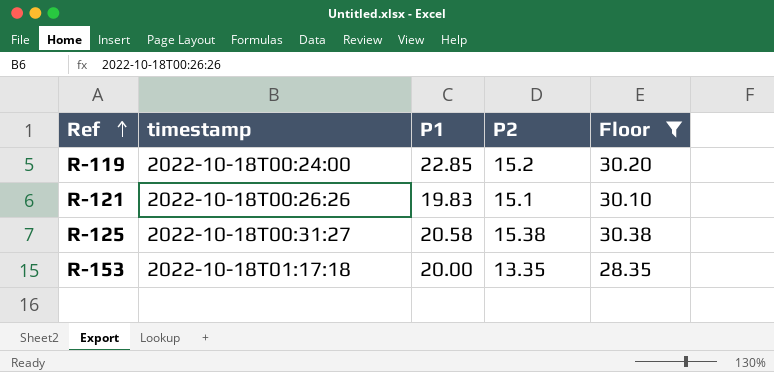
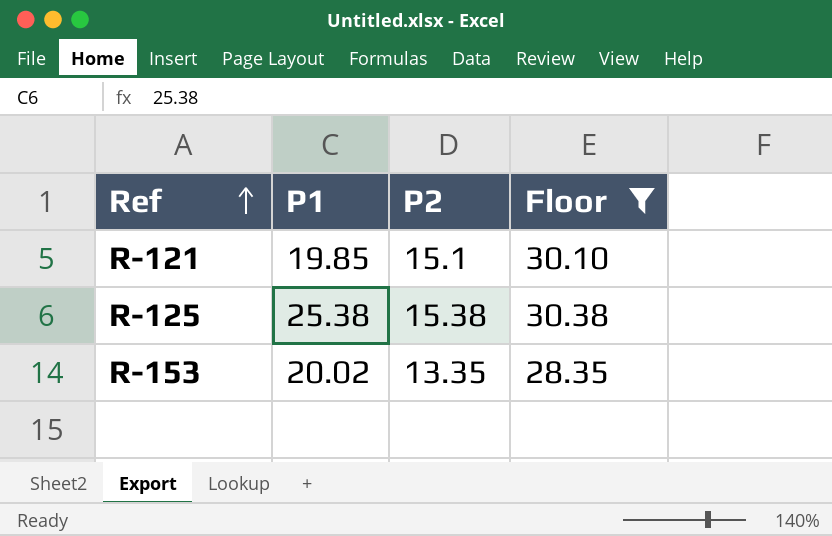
column timestamp | position: 2 -> none
row R-119: 2022-10-18T00:24:00 | 22.85 | 15.2 | 30.20 -> none
R-121 | P1: 19.83 -> 19.85
R-125 | P1: 20.58 -> 25.38
R-153 | P1: 20.00 -> 20.02

